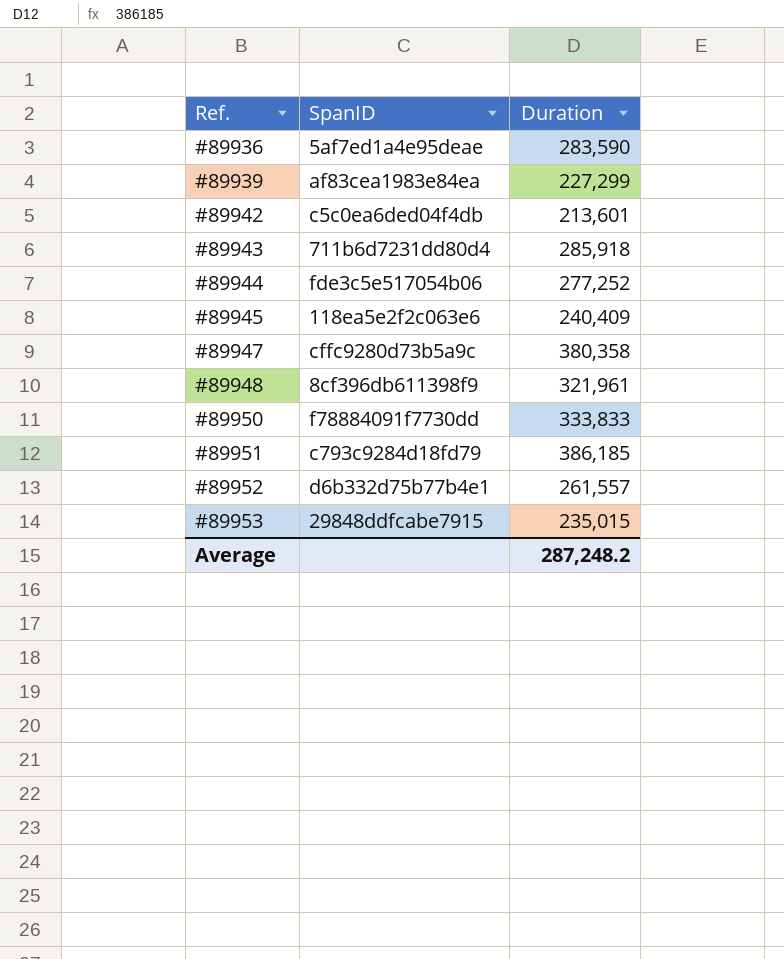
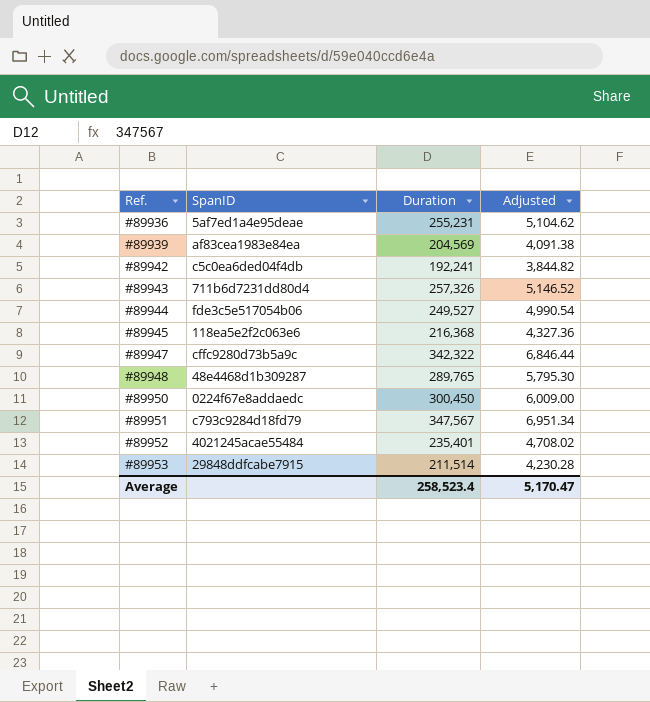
column Adjusted | formula: none -> [Duration] * 0.02
#89936 | Duration: 283,590 -> 255,231
#89939 | Duration: 227,299 -> 204,569
#89942 | Duration: 213,601 -> 192,241
#89943 | Duration: 285,918 -> 257,326
#89944 | Duration: 277,252 -> 249,527
#89945 | Duration: 240,409 -> 216,368
#89947 | Duration: 380,358 -> 342,322
#89948 | SpanID: 8cf396db611398f9 -> 48e4468d1b309287
#89948 | Duration: 321,961 -> 289,765
#89950 | SpanID: f78884091f7730dd -> 0224f67e8addaedc
#89950 | Duration: 333,833 -> 300,450
#89951 | Duration: 386,185 -> 347,567
#89952 | SpanID: d6b332d75b77b4e1 -> 4021245acae55484
#89952 | Duration: 261,557 -> 235,401
#89953 | Duration: 235,015 -> 211,514
Average | Duration: 287,248.2 -> 258,523.4

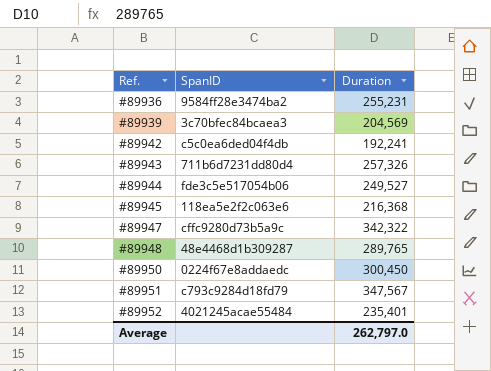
column Adjusted | formula: [Duration] * 0.02 -> none
row #89953: 29848ddfcabe7915 | 211,514 | 4,230.28 -> none
#89936 | SpanID: 5af7ed1a4e95deae -> 9584ff28e3474ba2
#89939 | SpanID: af83cea1983e84ea -> 3c70bfec84bcaea3
Average | Duration: 258,523.4 -> 262,797.0

